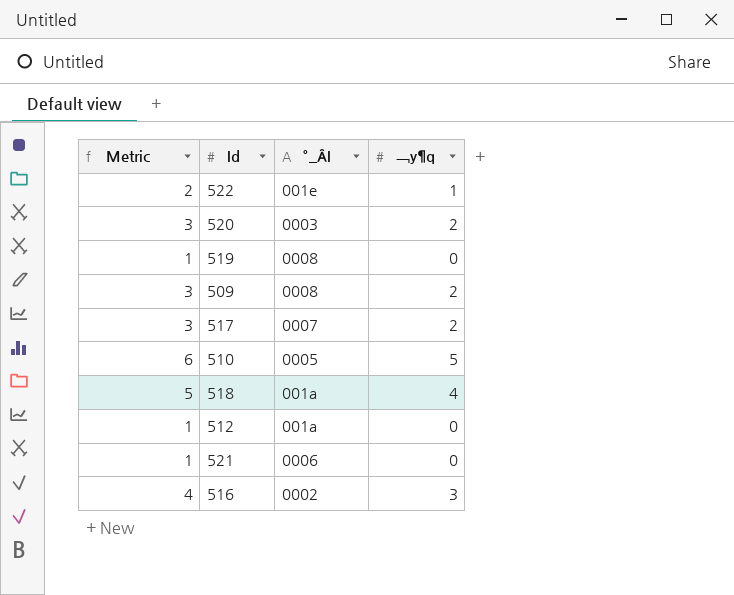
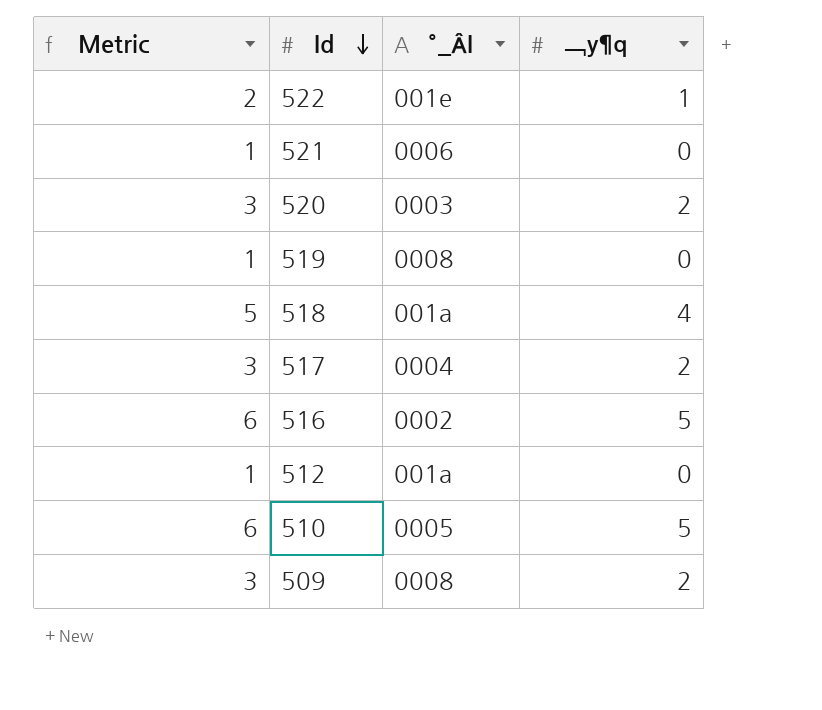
row order: none -> Id descending
517 | °_ÂI: 0007 -> 0004
516 | Metric: 4 -> 6
516 | ¬y¶q: 3 -> 5

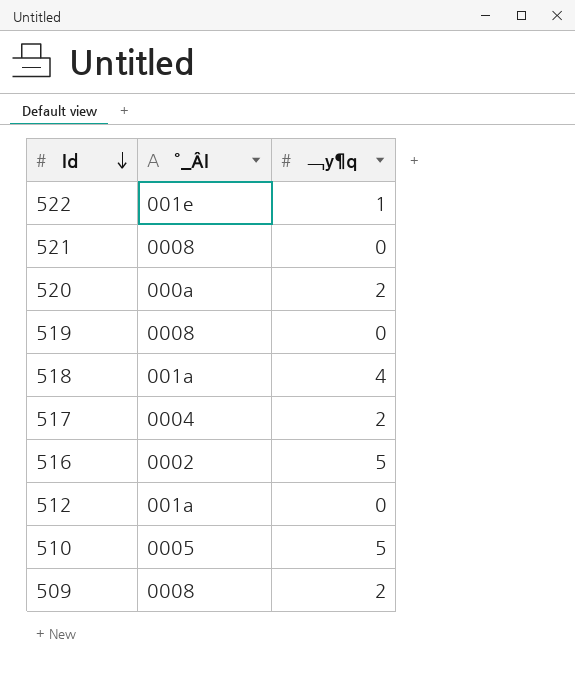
column Metric | formula: [¬y¶q] + 1 -> none
521 | °_ÂI: 0006 -> 0008
520 | °_ÂI: 0003 -> 000a

